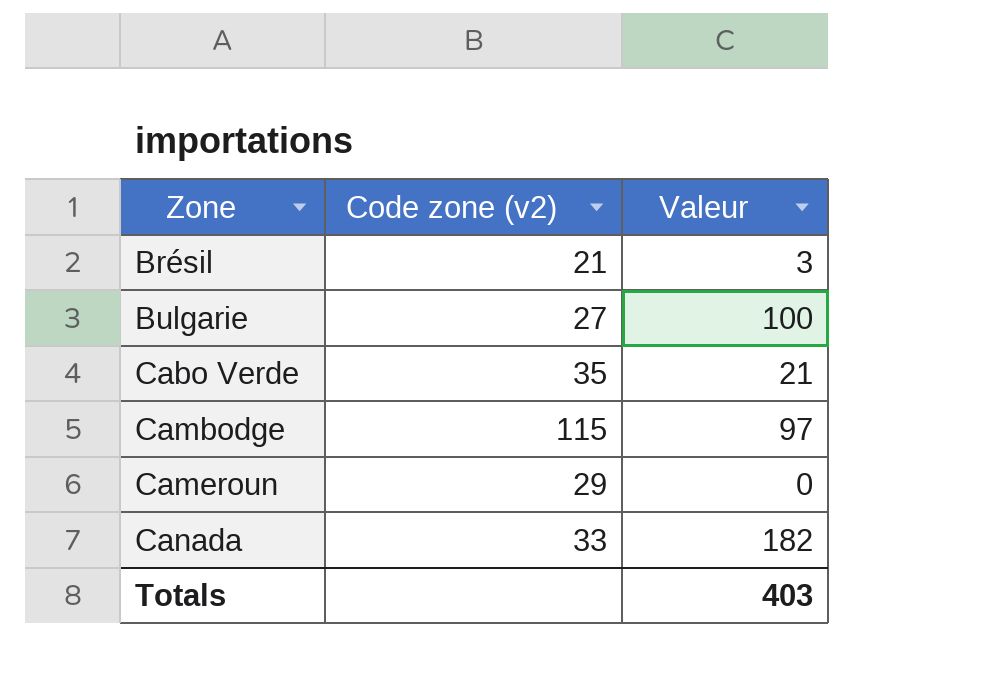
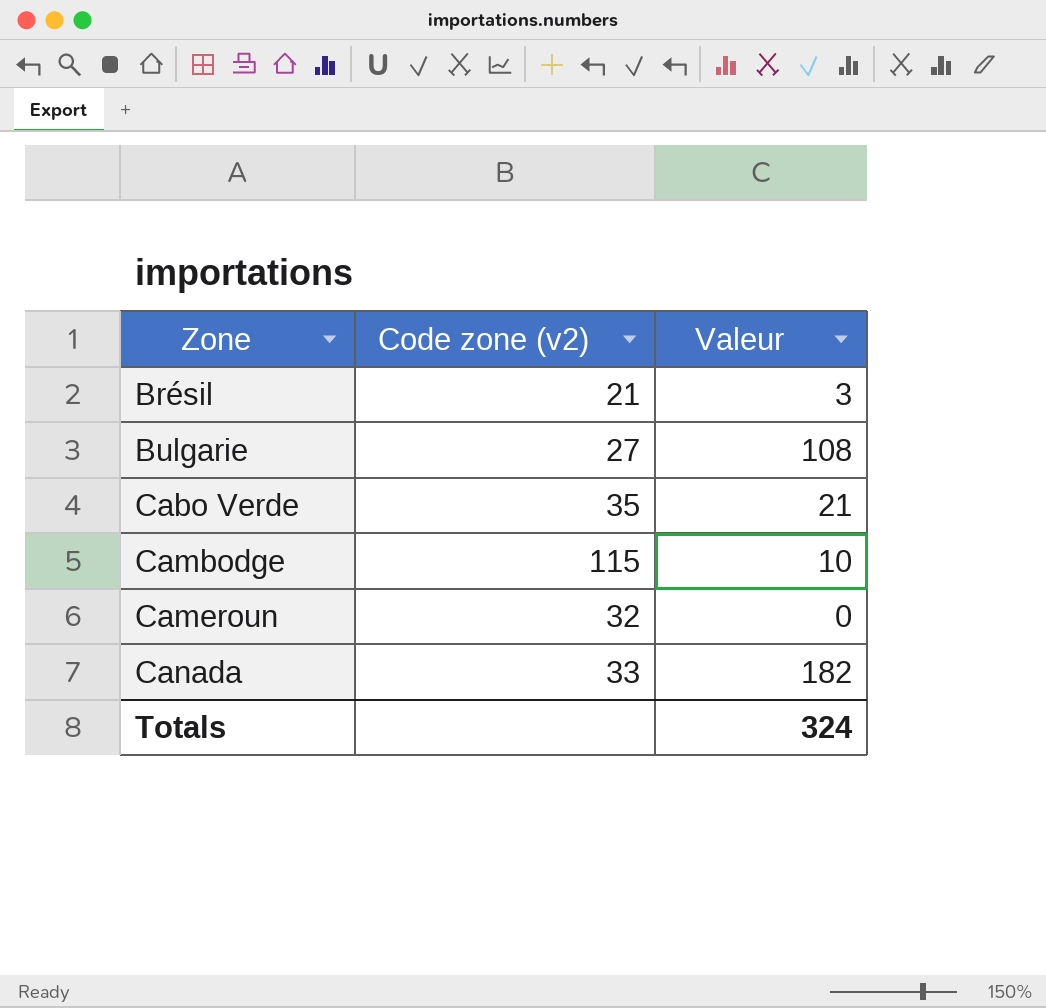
Bulgarie | Valeur: 100 -> 108
Cambodge | Valeur: 97 -> 10
Cameroun | Code zone (v2): 29 -> 32
Totals | Valeur: 403 -> 324

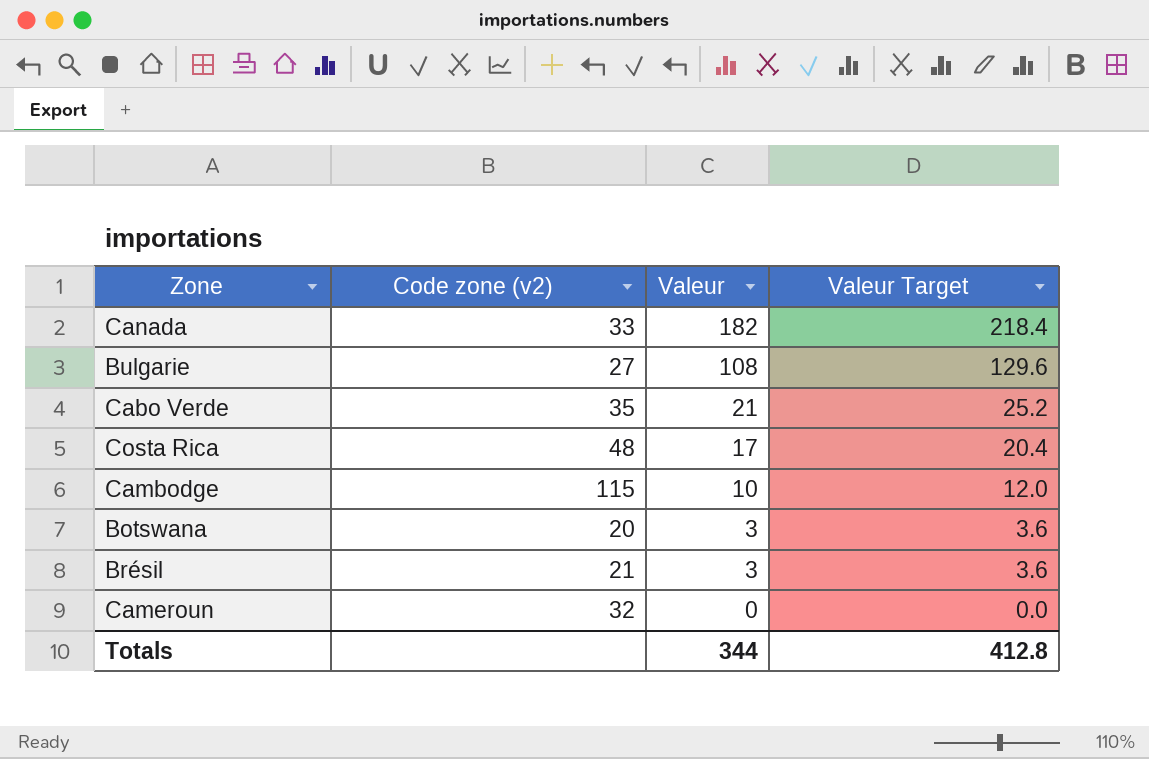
row order: Zone ascending -> Valeur descending
column Valeur Target | formula: none -> [Valeur] * 1.2
row Costa Rica: none -> 48 | 17 | 20.4
row Botswana: none -> 20 | 3 | 3.6
Totals | Valeur: 324 -> 344

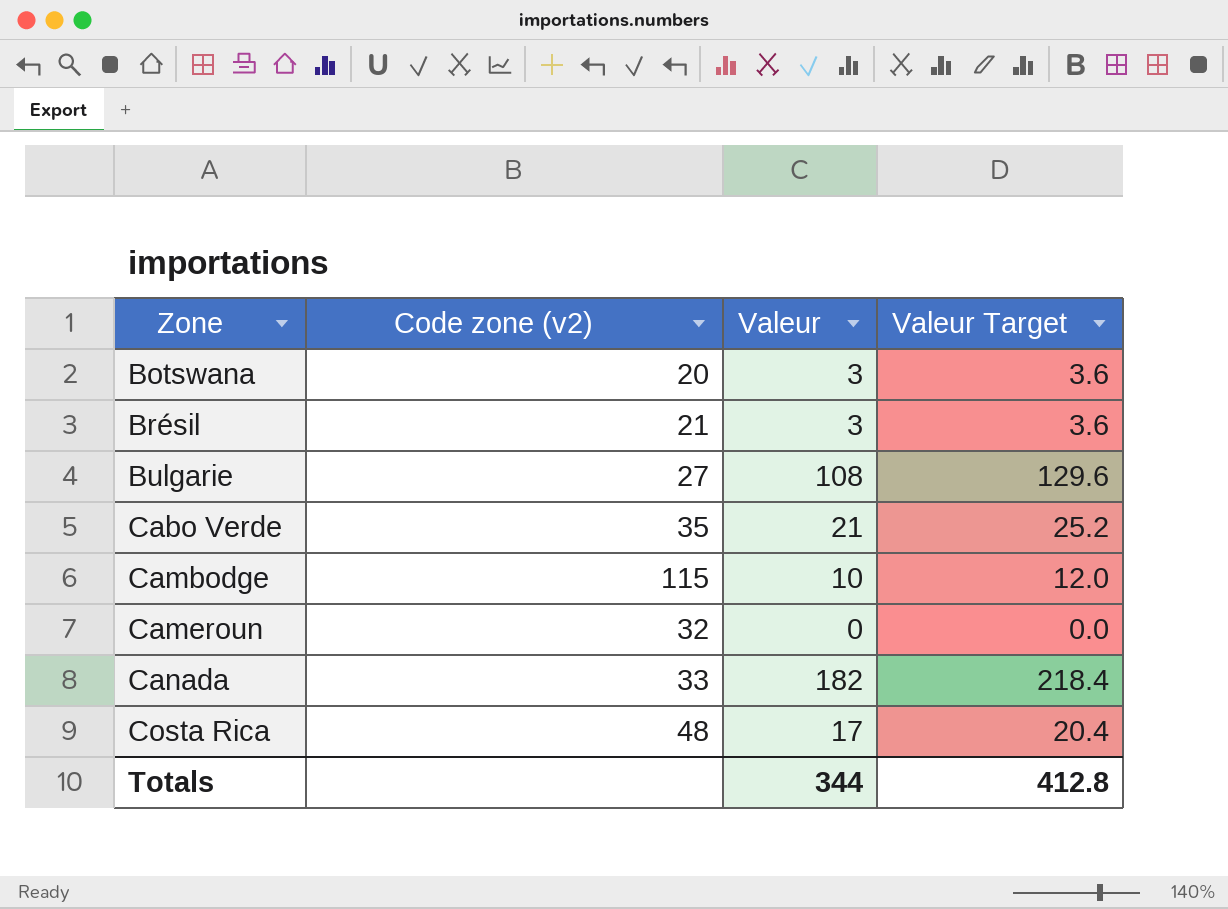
row order: Valeur descending -> Zone ascending

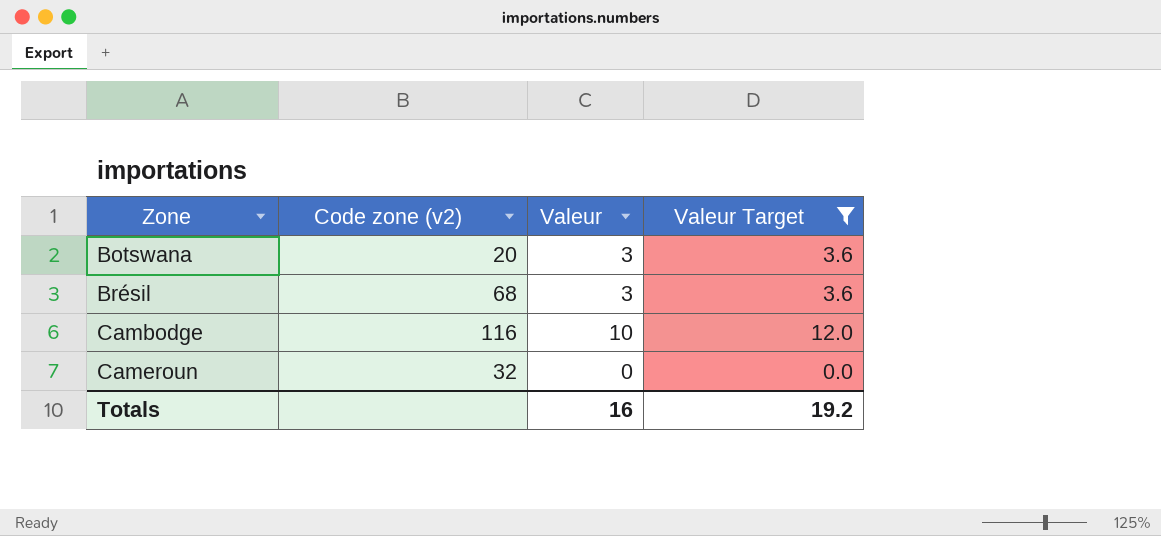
filter: none -> Valeur Target <= 12.0
Brésil | Code zone (v2): 21 -> 68
Cambodge | Code zone (v2): 115 -> 116
Totals | Valeur: 344 -> 16
Totals | Valeur Target: 412.8 -> 19.2

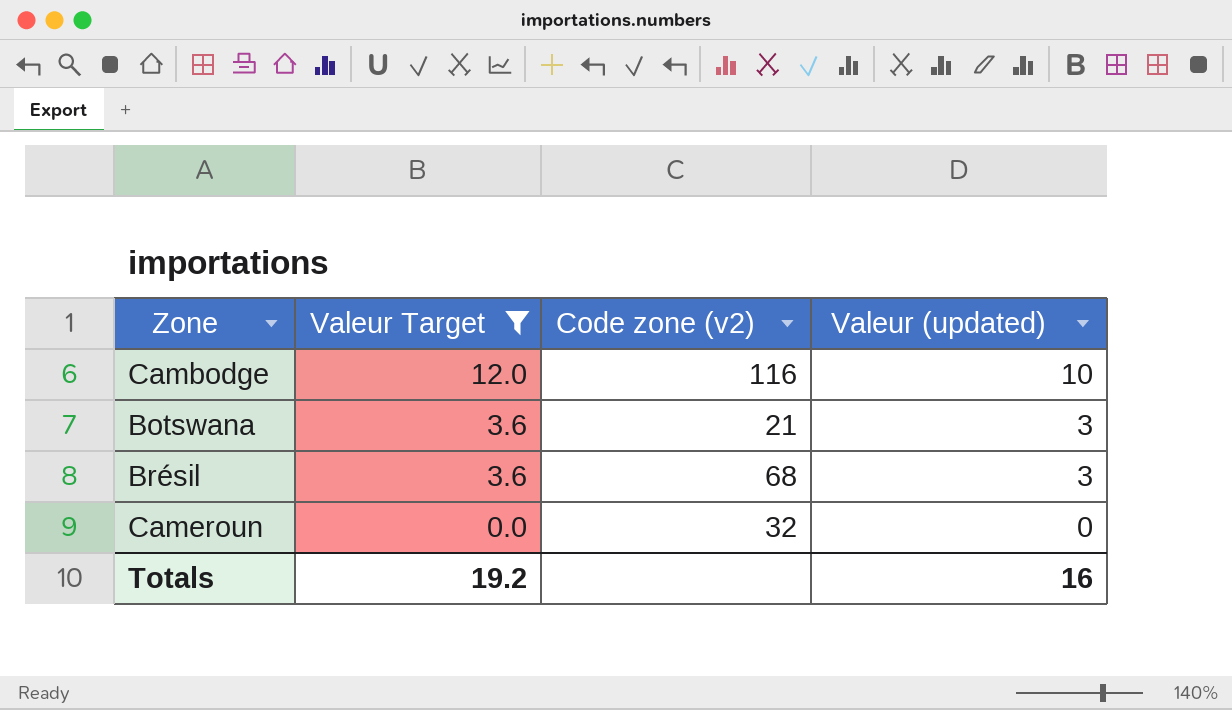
row order: Zone ascending -> Valeur Target descending
column Valeur Target | position: 4 -> 2
column name: Valeur -> Valeur (updated)
Botswana | Code zone (v2): 20 -> 21

